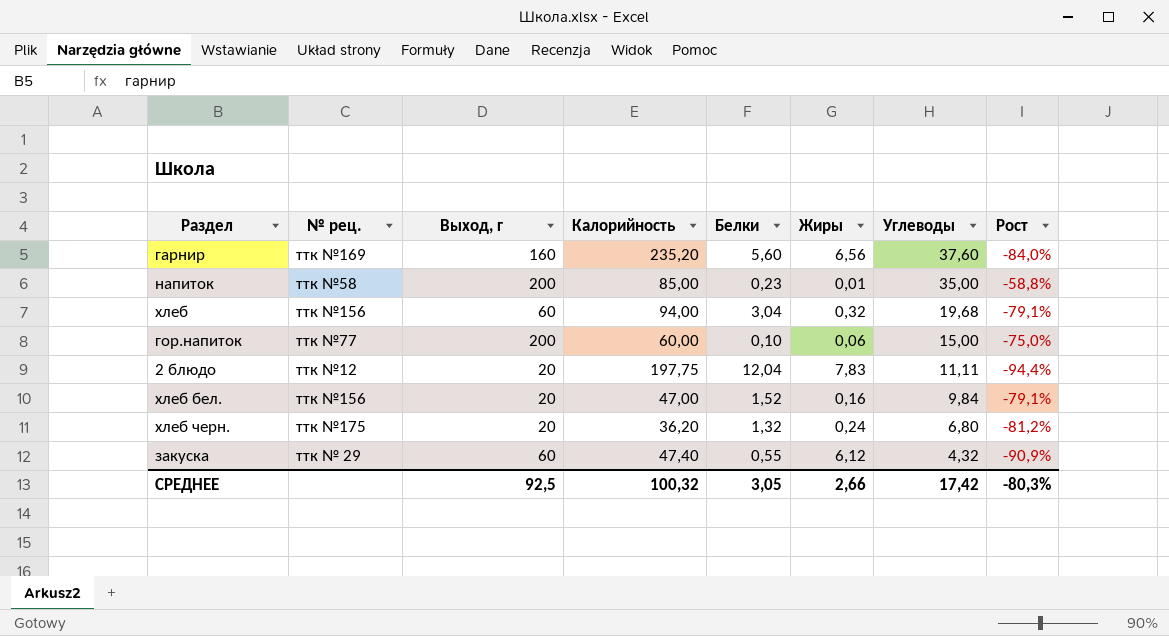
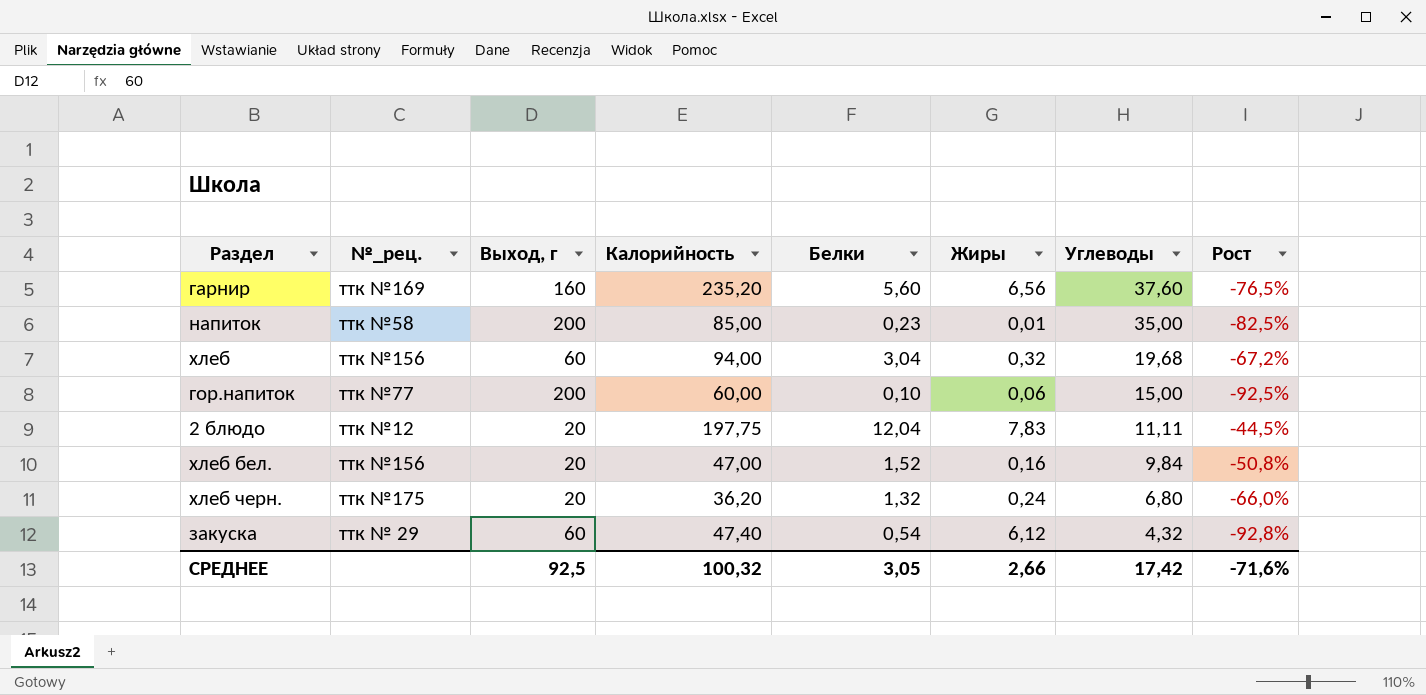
column name: № рец. -> №_рец.
column Рост | formula: ([Углеводы] - [Калорийность]) / [Калорийность] -> ([Углеводы] - [Выход, г]) / [Выход, г]
закуска | Белки: 0,55 -> 0,54
СРЕДНЕЕ | Рост: -80,3% -> -71,6%

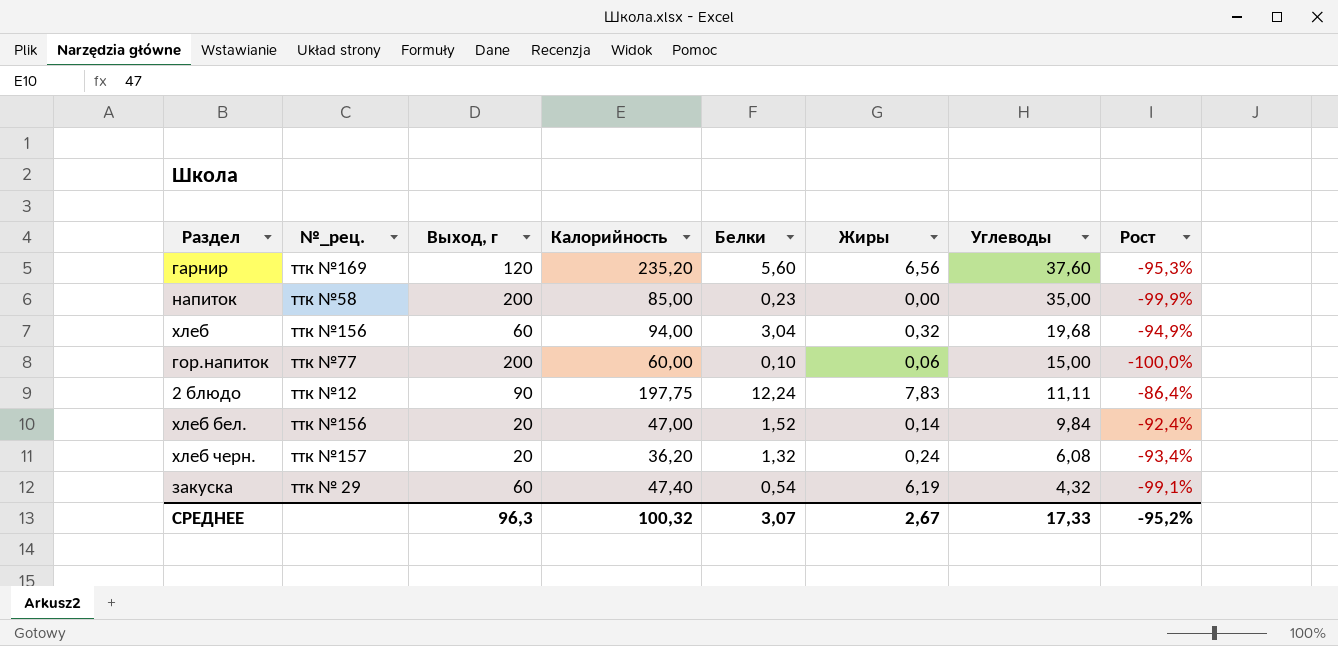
column Рост | formula: ([Углеводы] - [Выход, г]) / [Выход, г] -> ([Белки] - [Выход, г]) / [Выход, г]
гарнир | Выход, г: 160 -> 120
напиток | Жиры: 0,01 -> 0,00
2 блюдо | Выход, г: 20 -> 90
2 блюдо | Белки: 12,04 -> 12,24
хлеб бел. | Жиры: 0,16 -> 0,14
хлеб черн. | №_рец.: ттк №175 -> ттк №157
хлеб черн. | Углеводы: 6,80 -> 6,08
закуска | Жиры: 6,12 -> 6,19
СРЕДНЕЕ | Выход, г: 92,5 -> 96,3
СРЕДНЕЕ | Белки: 3,05 -> 3,07
СРЕДНЕЕ | Жиры: 2,66 -> 2,67
СРЕДНЕЕ | Углеводы: 17,42 -> 17,33
СРЕДНЕЕ | Рост: -71,6% -> -95,2%

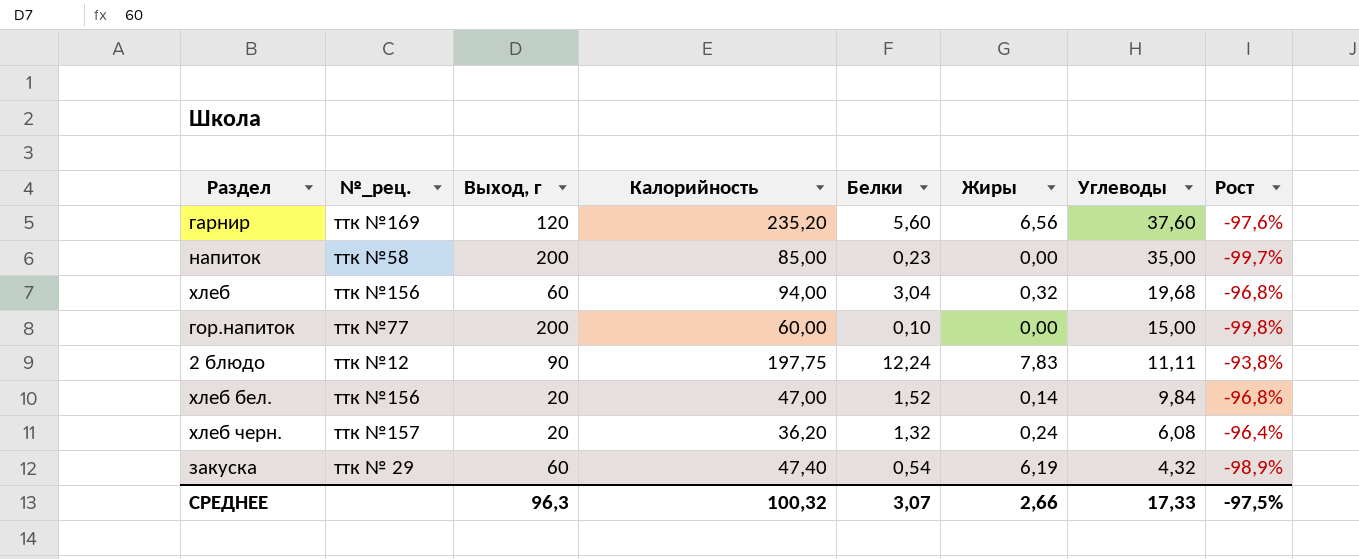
column Рост | formula: ([Белки] - [Выход, г]) / [Выход, г] -> ([Белки] - [Калорийность]) / [Калорийность]
гор.напиток | Жиры: 0,06 -> 0,00
СРЕДНЕЕ | Жиры: 2,67 -> 2,66
СРЕДНЕЕ | Рост: -95,2% -> -97,5%

